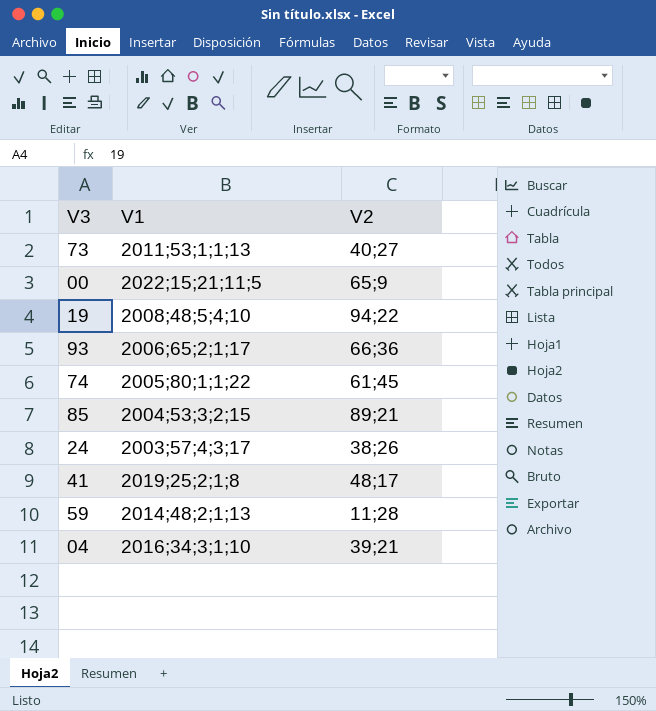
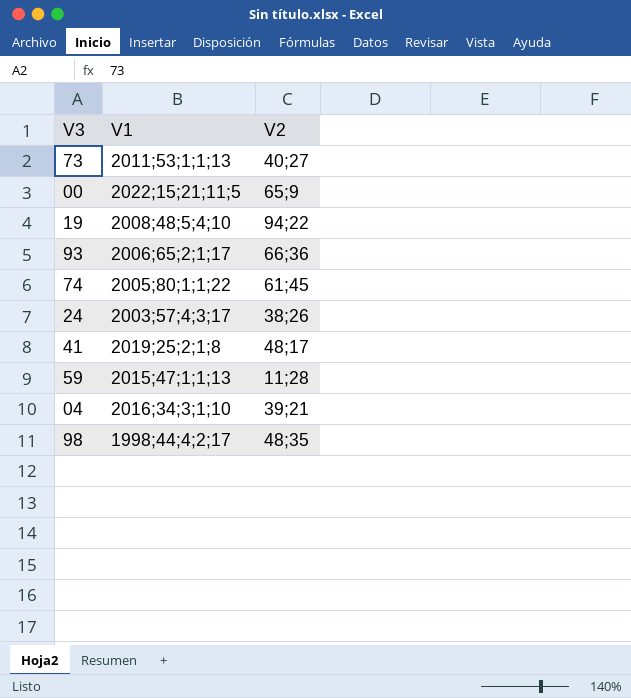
row 85: 2004;53;3;2;15 | 89;21 -> none
59 | V1: 2014;48;2;1;13 -> 2015;47;1;1;13
row 98: none -> 1998;44;4;2;17 | 48;35

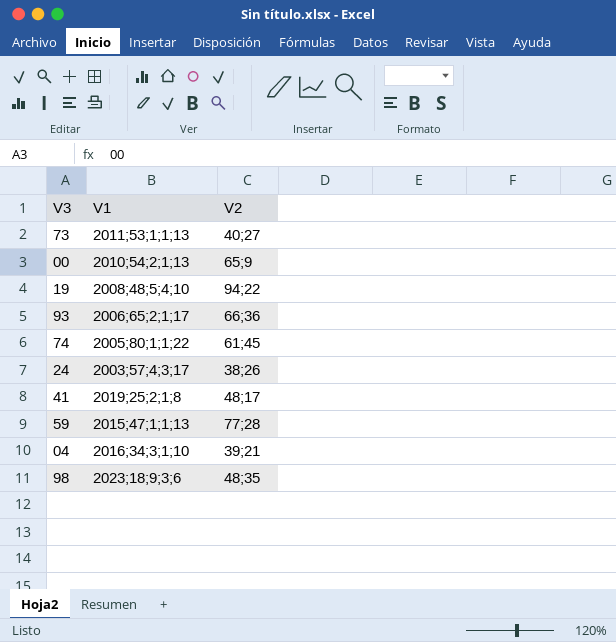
00 | V1: 2022;15;21;11;5 -> 2010;54;2;1;13
59 | V2: 11;28 -> 77;28
98 | V1: 1998;44;4;2;17 -> 2023;18;9;3;6

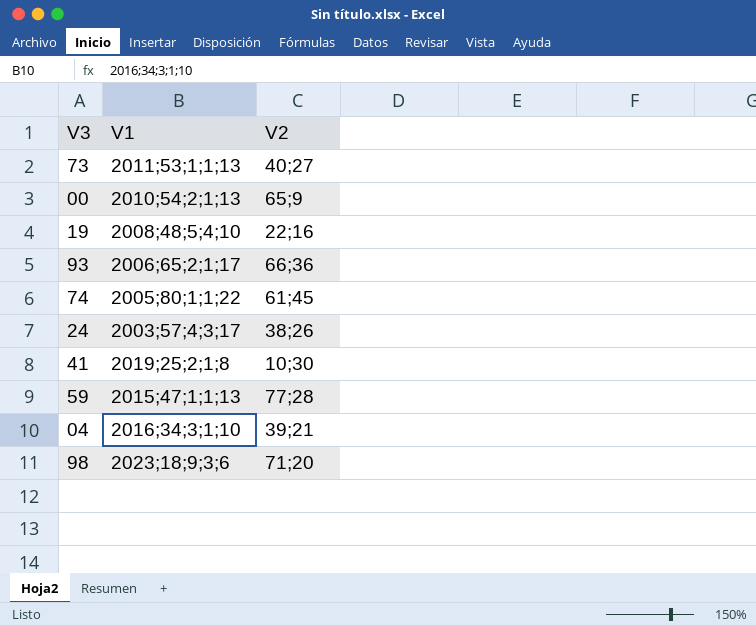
19 | V2: 94;22 -> 22;16
41 | V2: 48;17 -> 10;30
98 | V2: 48;35 -> 71;20

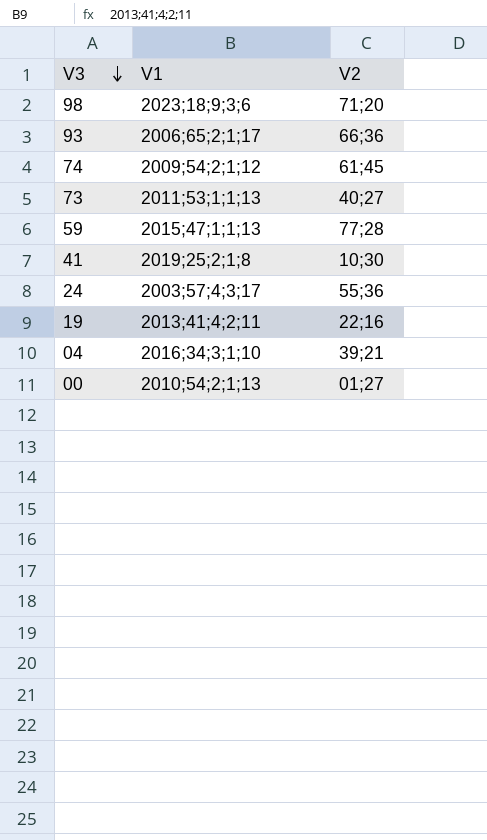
row order: none -> V3 descending
74 | V1: 2005;80;1;1;22 -> 2009;54;2;1;12
24 | V2: 38;26 -> 55;36
19 | V1: 2008;48;5;4;10 -> 2013;41;4;2;11
00 | V2: 65;9 -> 01;27

